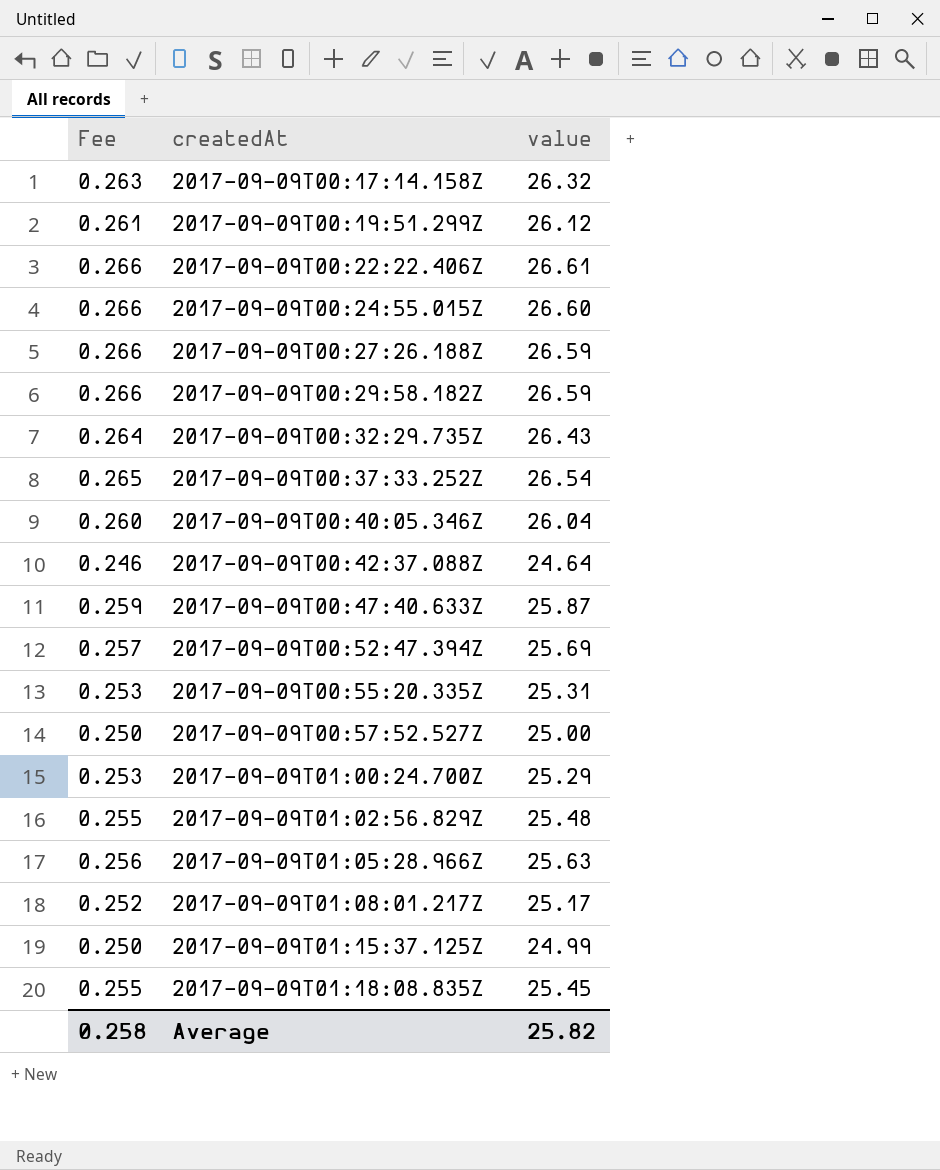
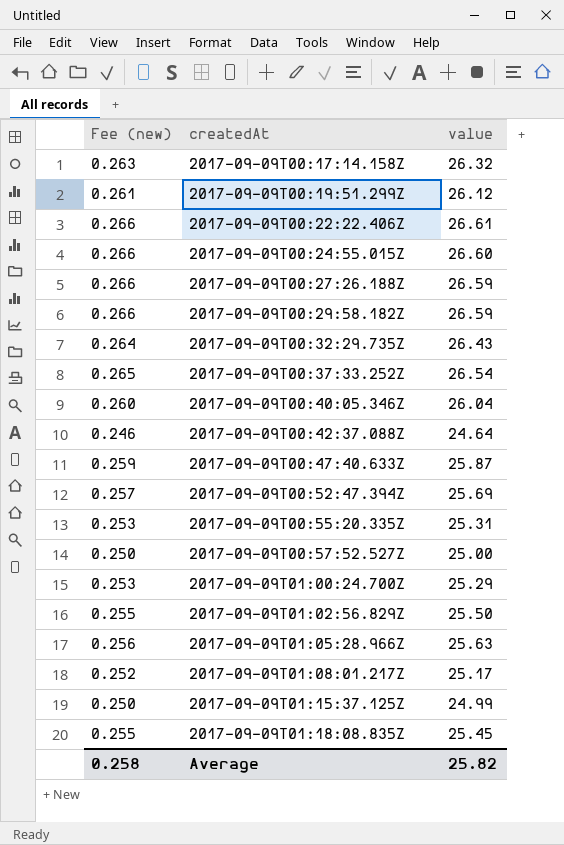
column name: Fee -> Fee (new)
2017-09-09T01:02:56.829Z | value: 25.48 -> 25.50

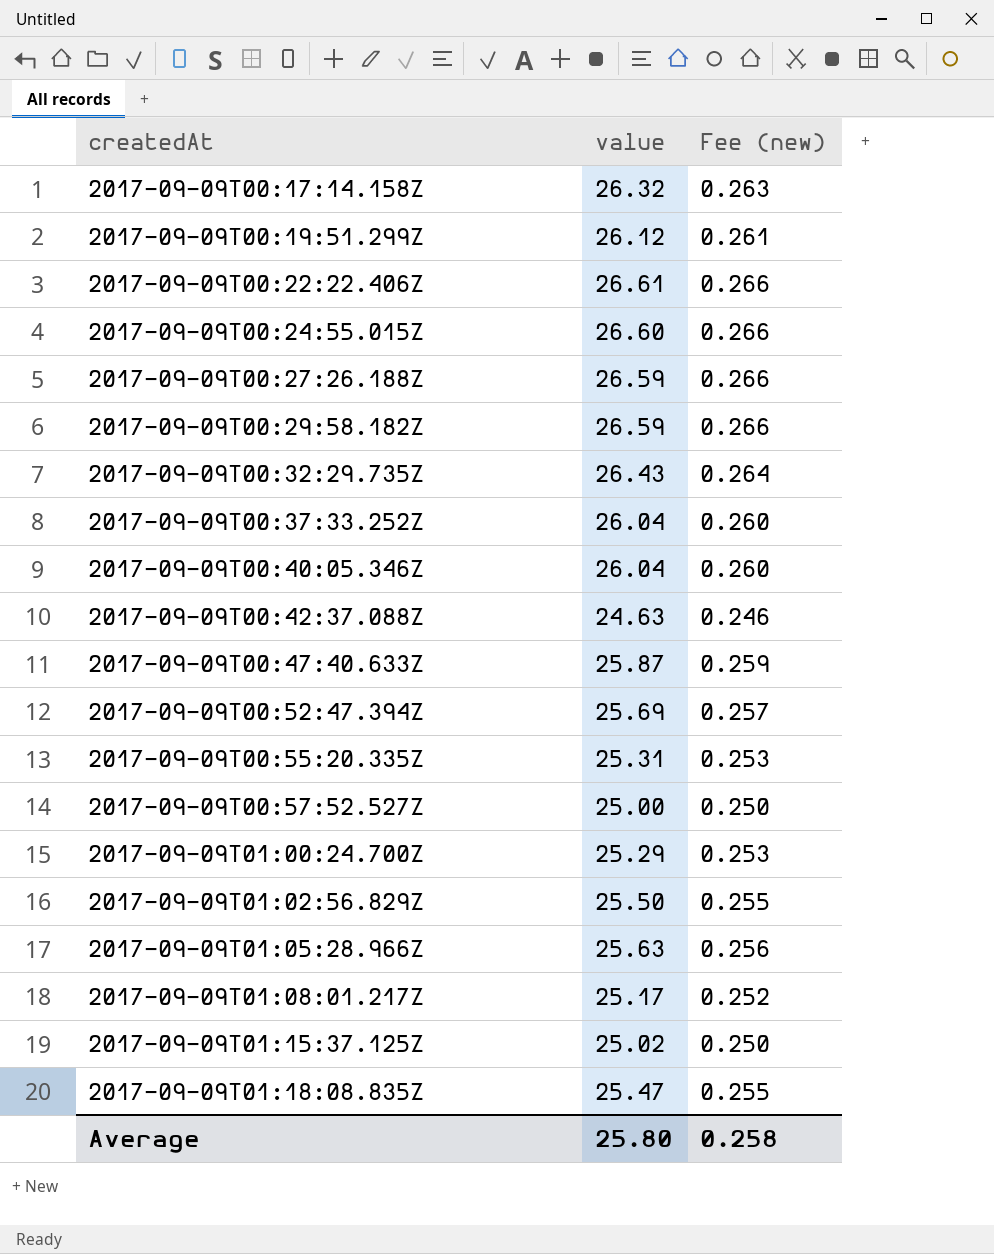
column Fee (new) | position: 1 -> 3
2017-09-09T00:37:33.252Z | value: 26.54 -> 26.04
2017-09-09T00:37:33.252Z | Fee (new): 0.265 -> 0.260
2017-09-09T00:42:37.088Z | value: 24.64 -> 24.63
2017-09-09T01:15:37.125Z | value: 24.99 -> 25.02
2017-09-09T01:18:08.835Z | value: 25.45 -> 25.47
Average | value: 25.82 -> 25.80

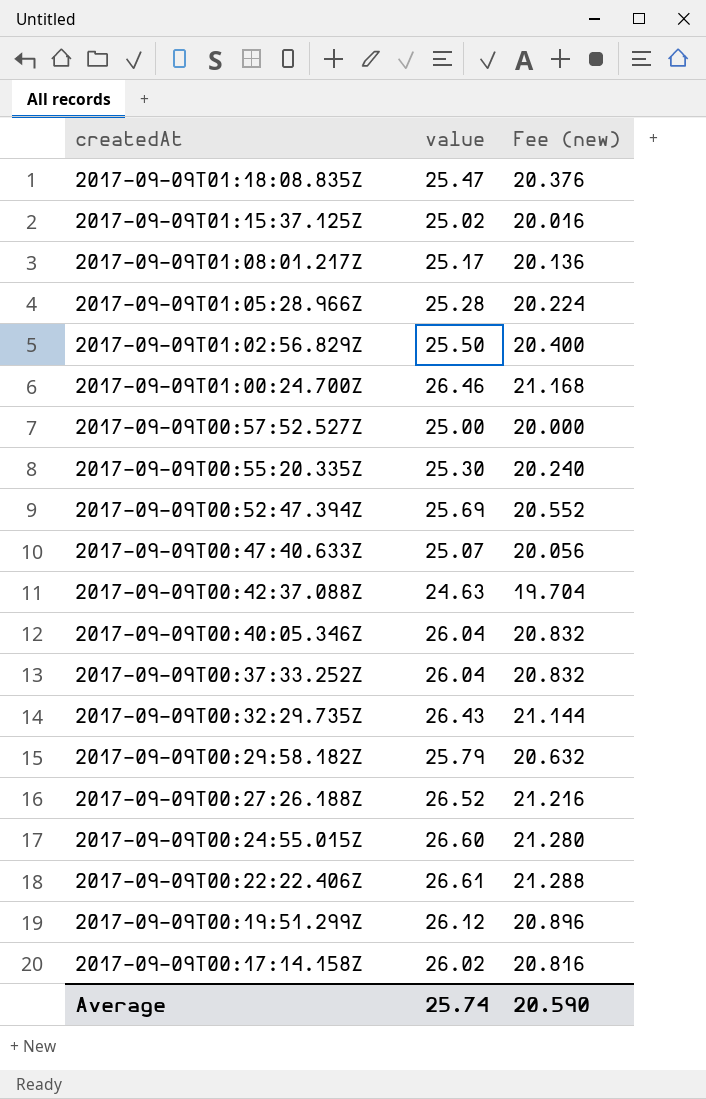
row order: createdAt ascending -> createdAt descending
column Fee (new) | formula: [value] * 0.01 -> [value] * 0.8
2017-09-09T01:05:28.966Z | value: 25.63 -> 25.28
2017-09-09T01:00:24.700Z | value: 25.29 -> 26.46
2017-09-09T00:55:20.335Z | value: 25.31 -> 25.30
2017-09-09T00:47:40.633Z | value: 25.87 -> 25.07
2017-09-09T00:29:58.182Z | value: 26.59 -> 25.79
2017-09-09T00:27:26.188Z | value: 26.59 -> 26.52
2017-09-09T00:17:14.158Z | value: 26.32 -> 26.02
Average | value: 25.80 -> 25.74
Average | Fee (new): 0.258 -> 20.590

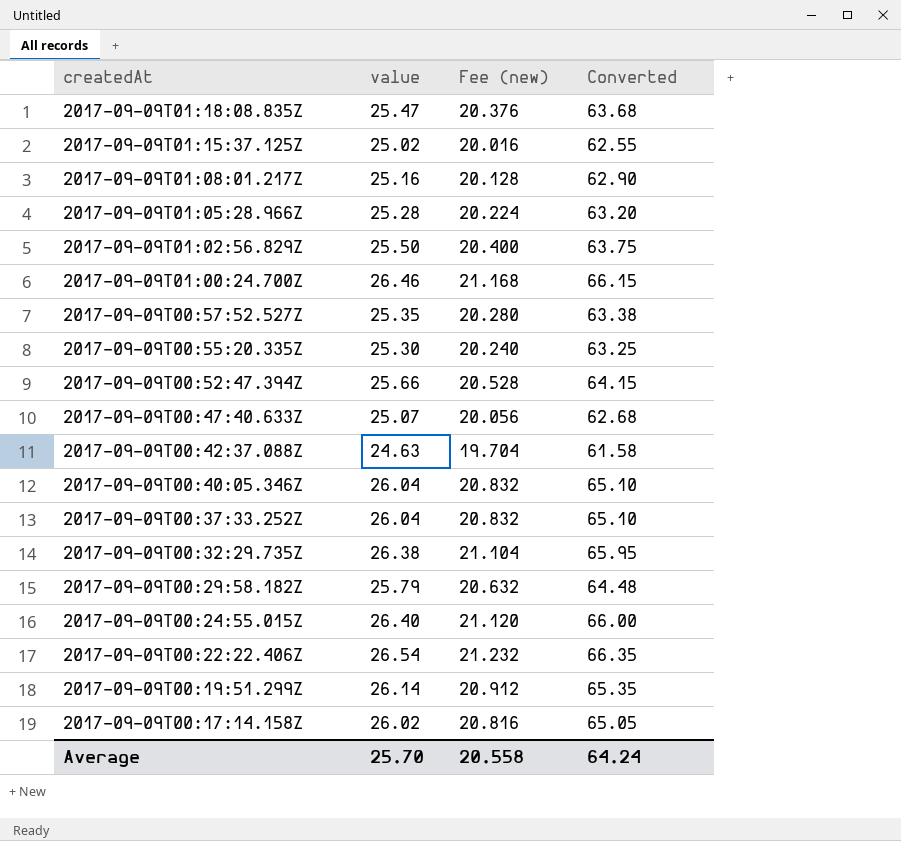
column Converted | formula: none -> [value] * 2.5
row 2017-09-09T00:27:26.188Z: 26.52 | 21.216 -> none
2017-09-09T01:08:01.217Z | value: 25.17 -> 25.16
2017-09-09T01:08:01.217Z | Fee (new): 20.136 -> 20.128
2017-09-09T00:57:52.527Z | value: 25.00 -> 25.35
2017-09-09T00:57:52.527Z | Fee (new): 20.000 -> 20.280
2017-09-09T00:52:47.394Z | value: 25.69 -> 25.66
2017-09-09T00:52:47.394Z | Fee (new): 20.552 -> 20.528
2017-09-09T00:32:29.735Z | value: 26.43 -> 26.38
2017-09-09T00:32:29.735Z | Fee (new): 21.144 -> 21.104
2017-09-09T00:24:55.015Z | value: 26.60 -> 26.40
2017-09-09T00:24:55.015Z | Fee (new): 21.280 -> 21.120
2017-09-09T00:22:22.406Z | value: 26.61 -> 26.54
2017-09-09T00:22:22.406Z | Fee (new): 21.288 -> 21.232
2017-09-09T00:19:51.299Z | value: 26.12 -> 26.14
2017-09-09T00:19:51.299Z | Fee (new): 20.896 -> 20.912
Average | value: 25.74 -> 25.70
Average | Fee (new): 20.590 -> 20.558

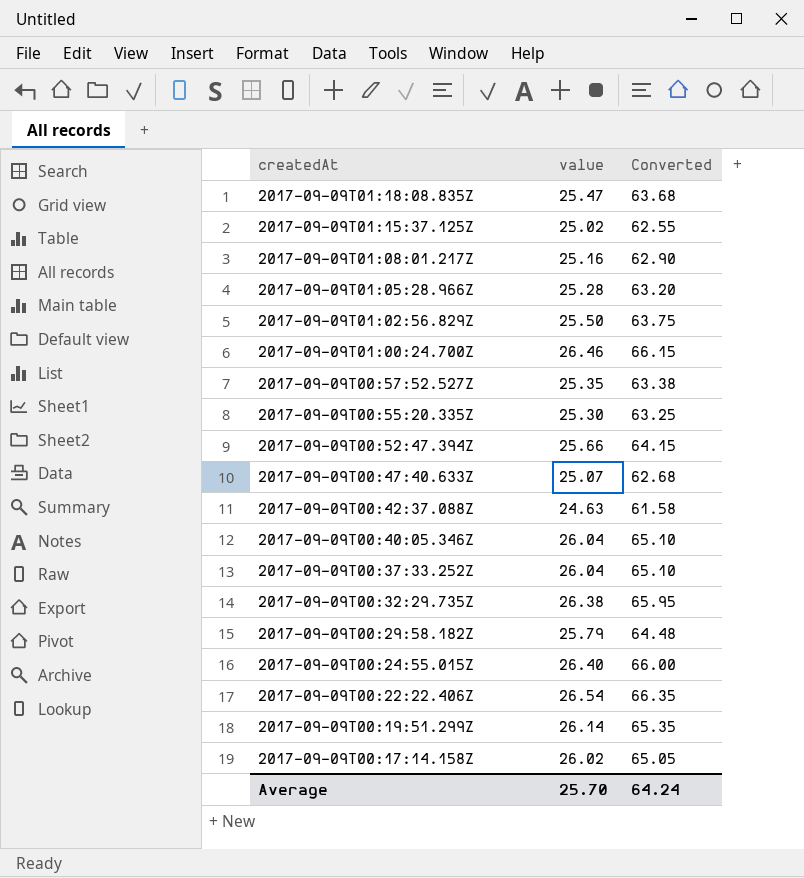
column Fee (new) | formula: [value] * 0.8 -> none

